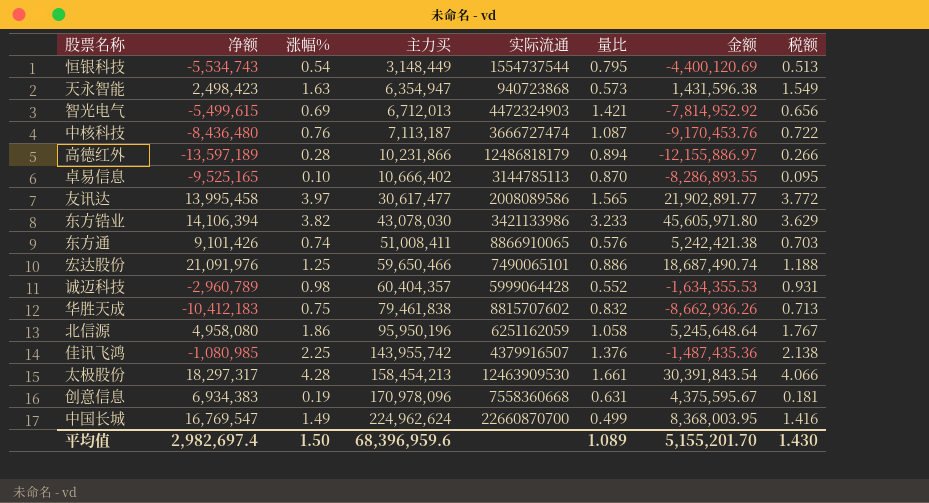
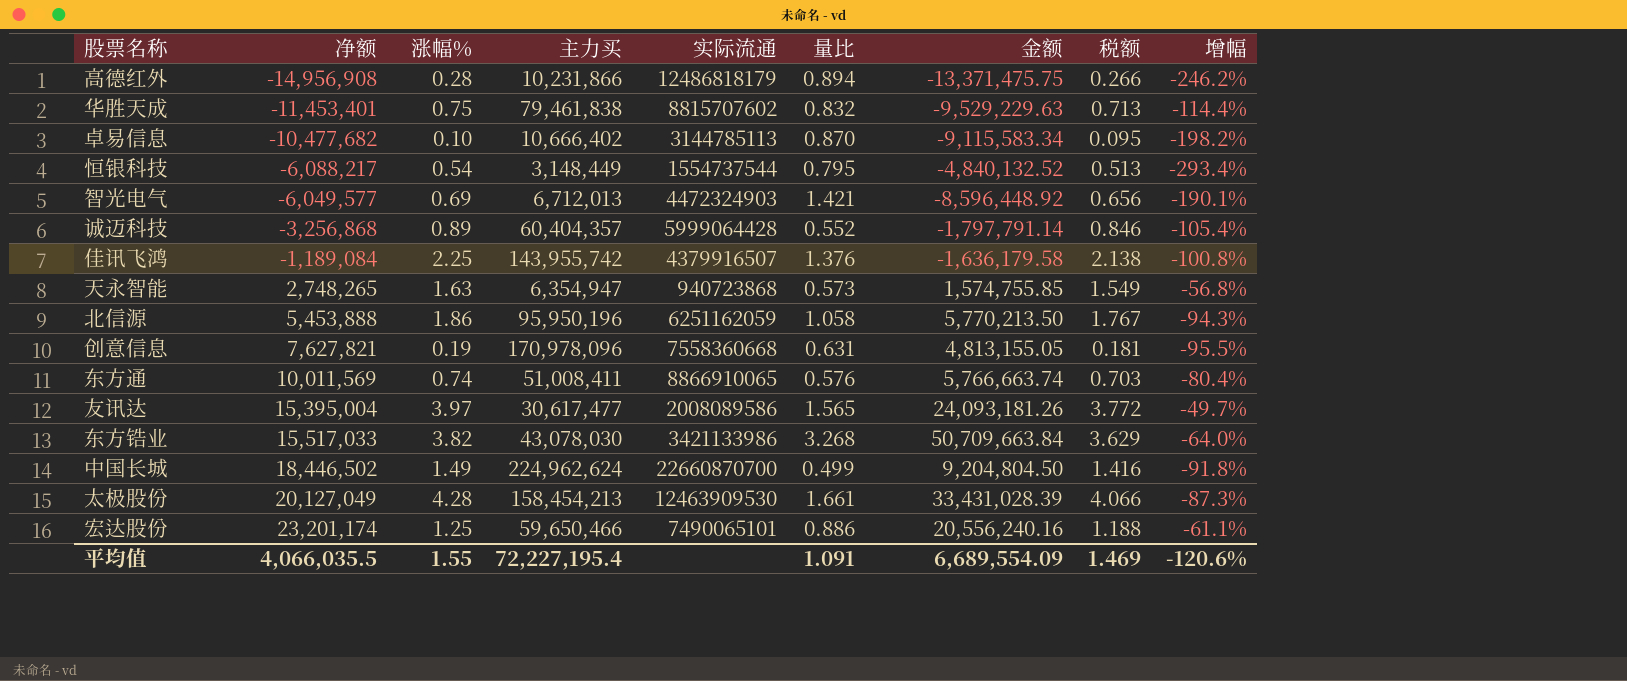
row order: 主力买 ascending -> 净额 ascending
column 增幅 | formula: none -> ([净额] - [主力买]) / [主力买]
row 中核科技: -8,436,480 | 0.76 | 7,113,187 | 3666727474 | 1.087 | -9,170,453.76 | 0.722 -> none
高德红外 | 净额: -13,597,189 -> -14,956,908
高德红外 | 金额: -12,155,886.97 -> -13,371,475.75
华胜天成 | 净额: -10,412,183 -> -11,453,401
华胜天成 | 金额: -8,662,936.26 -> -9,529,229.63
卓易信息 | 净额: -9,525,165 -> -10,477,682
卓易信息 | 金额: -8,286,893.55 -> -9,115,583.34
恒银科技 | 净额: -5,534,743 -> -6,088,217
恒银科技 | 金额: -4,400,120.69 -> -4,840,132.52
智光电气 | 净额: -5,499,615 -> -6,049,577
智光电气 | 金额: -7,814,952.92 -> -8,596,448.92
诚迈科技 | 净额: -2,960,789 -> -3,256,868
诚迈科技 | 涨幅%: 0.98 -> 0.89
诚迈科技 | 金额: -1,634,355.53 -> -1,797,791.14
诚迈科技 | 税额: 0.931 -> 0.846
佳讯飞鸿 | 净额: -1,080,985 -> -1,189,084
佳讯飞鸿 | 金额: -1,487,435.36 -> -1,636,179.58
天永智能 | 净额: 2,498,423 -> 2,748,265
天永智能 | 金额: 1,431,596.38 -> 1,574,755.85
北信源 | 净额: 4,958,080 -> 5,453,888
北信源 | 金额: 5,245,648.64 -> 5,770,213.50
创意信息 | 净额: 6,934,383 -> 7,627,821
创意信息 | 金额: 4,375,595.67 -> 4,813,155.05
东方通 | 净额: 9,101,426 -> 10,011,569
东方通 | 金额: 5,242,421.38 -> 5,766,663.74
友讯达 | 净额: 13,995,458 -> 15,395,004
友讯达 | 金额: 21,902,891.77 -> 24,093,181.26
东方锆业 | 净额: 14,106,394 -> 15,517,033
东方锆业 | 量比: 3.233 -> 3.268
东方锆业 | 金额: 45,605,971.80 -> 50,709,663.84
中国长城 | 净额: 16,769,547 -> 18,446,502
中国长城 | 金额: 8,368,003.95 -> 9,204,804.50
太极股份 | 净额: 18,297,317 -> 20,127,049
太极股份 | 金额: 30,391,843.54 -> 33,431,028.39
宏达股份 | 净额: 21,091,976 -> 23,201,174
宏达股份 | 金额: 18,687,490.74 -> 20,556,240.16
平均值 | 净额: 2,982,697.4 -> 4,066,035.5
平均值 | 涨幅%: 1.50 -> 1.55
平均值 | 主力买: 68,396,959.6 -> 72,227,195.4
平均值 | 量比: 1.089 -> 1.091
平均值 | 金额: 5,155,201.70 -> 6,689,554.09
平均值 | 税额: 1.430 -> 1.469

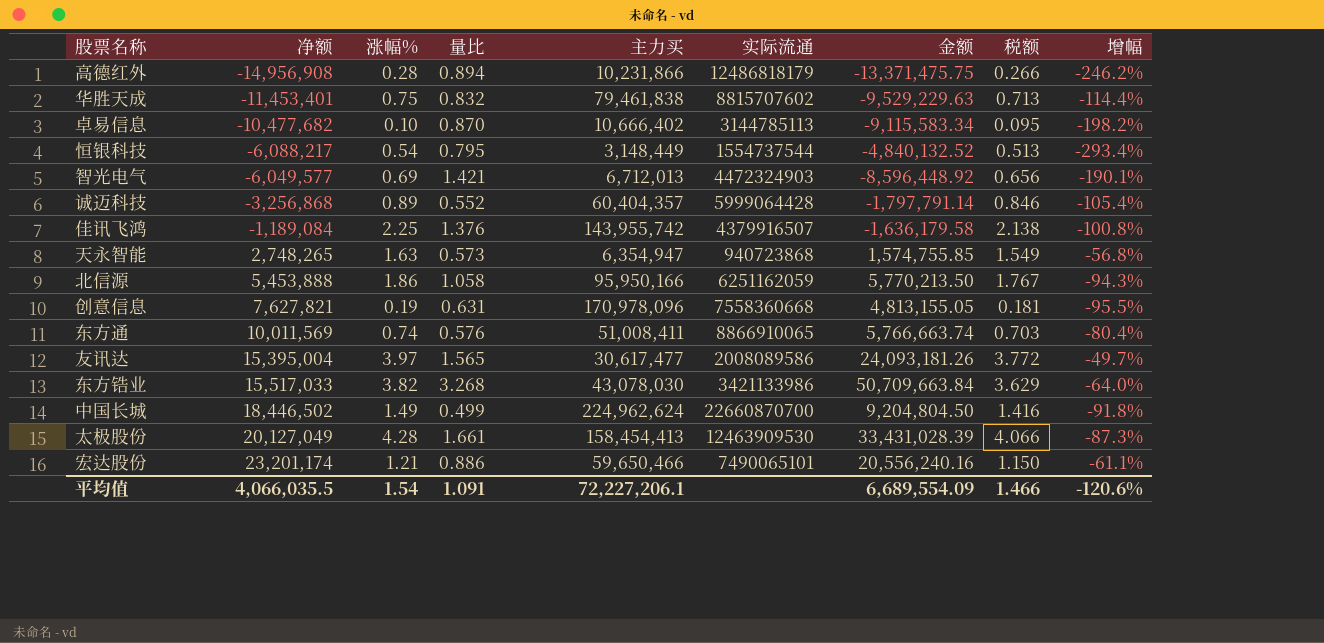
column 量比 | position: 6 -> 4
北信源 | 主力买: 95,950,196 -> 95,950,166
太极股份 | 主力买: 158,454,213 -> 158,454,413
宏达股份 | 涨幅%: 1.25 -> 1.21
宏达股份 | 税额: 1.188 -> 1.150
平均值 | 涨幅%: 1.55 -> 1.54
平均值 | 主力买: 72,227,195.4 -> 72,227,206.1
平均值 | 税额: 1.469 -> 1.466

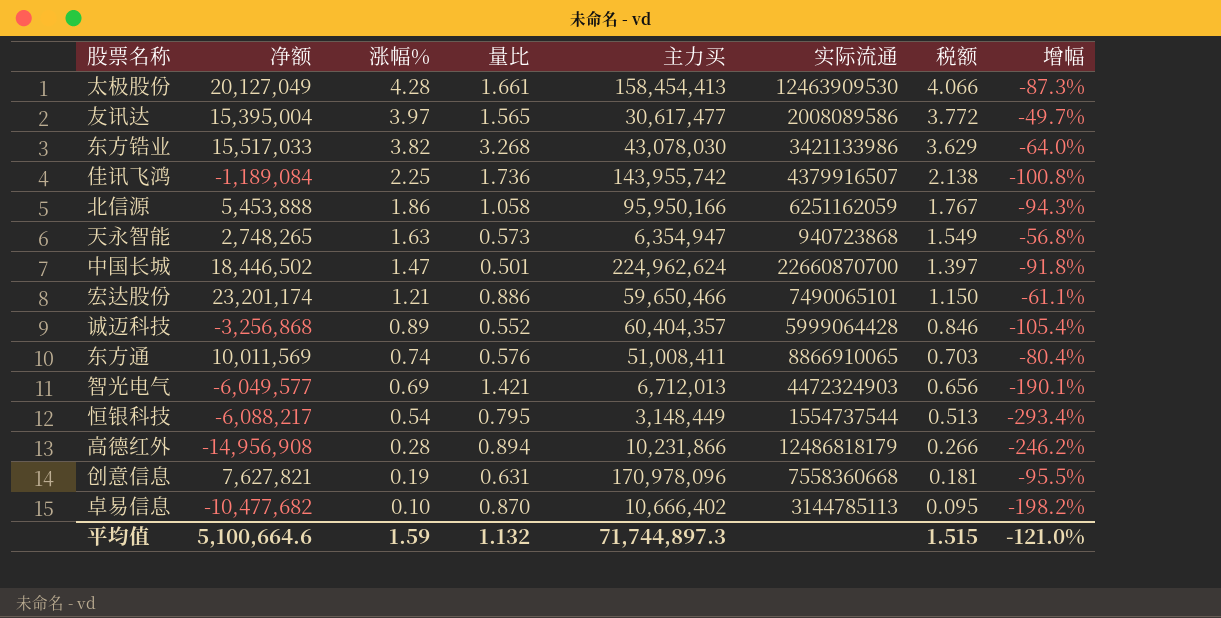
row order: 净额 ascending -> 涨幅% descending
column 金额 | formula: [净额] * [量比] -> none
row 华胜天成: -11,453,401 | 0.75 | 0.832 | 79,461,838 | 8815707602 | -9,529,229.63 | 0.713 | -114.4% -> none
佳讯飞鸿 | 量比: 1.376 -> 1.736
中国长城 | 涨幅%: 1.49 -> 1.47
中国长城 | 量比: 0.499 -> 0.501
中国长城 | 税额: 1.416 -> 1.397
平均值 | 净额: 4,066,035.5 -> 5,100,664.6
平均值 | 涨幅%: 1.54 -> 1.59
平均值 | 量比: 1.091 -> 1.132
平均值 | 主力买: 72,227,206.1 -> 71,744,897.3
平均值 | 税额: 1.466 -> 1.515
平均值 | 增幅: -120.6% -> -121.0%

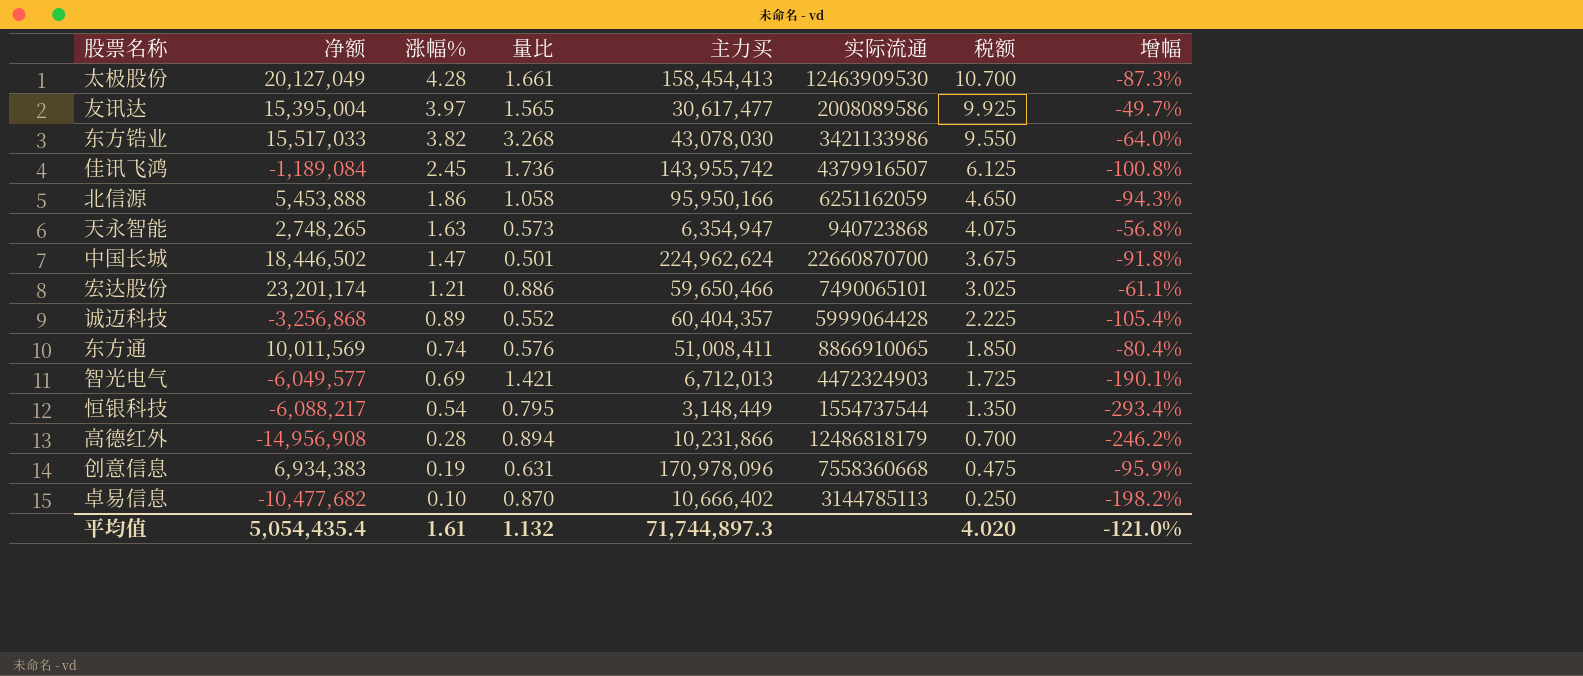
column 税额 | formula: [涨幅%] * 0.95 -> [涨幅%] * 2.5
佳讯飞鸿 | 涨幅%: 2.25 -> 2.45
创意信息 | 净额: 7,627,821 -> 6,934,383
创意信息 | 增幅: -95.5% -> -95.9%
平均值 | 净额: 5,100,664.6 -> 5,054,435.4
平均值 | 涨幅%: 1.59 -> 1.61
平均值 | 税额: 1.515 -> 4.020

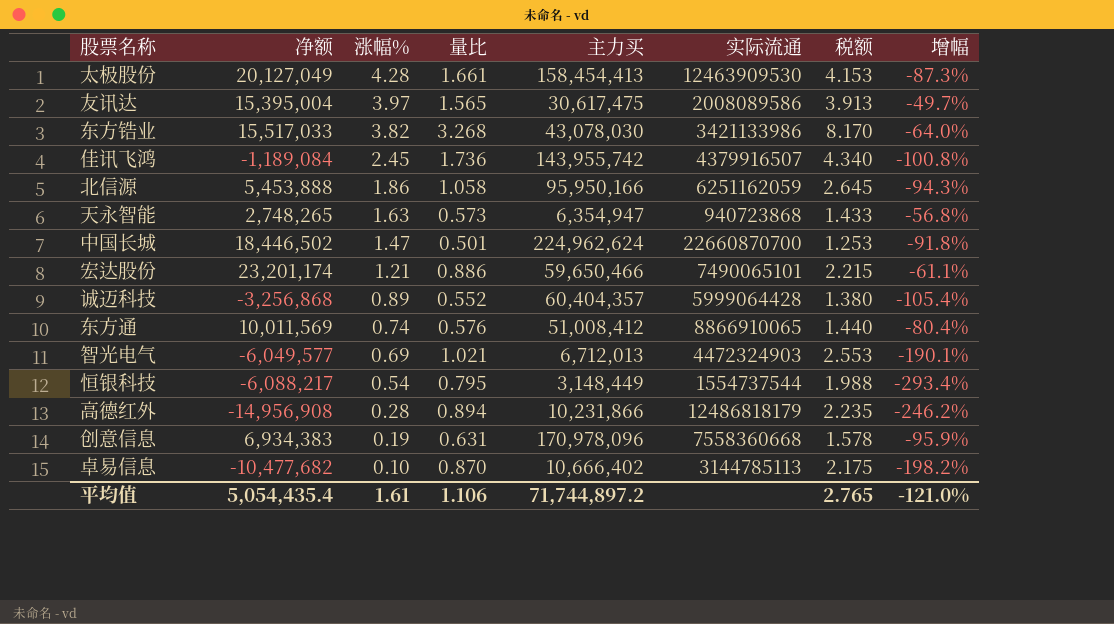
column 税额 | formula: [涨幅%] * 2.5 -> [量比] * 2.5
友讯达 | 主力买: 30,617,477 -> 30,617,475
东方通 | 主力买: 51,008,411 -> 51,008,412
智光电气 | 量比: 1.421 -> 1.021
平均值 | 量比: 1.132 -> 1.106
平均值 | 主力买: 71,744,897.3 -> 71,744,897.2
平均值 | 税额: 4.020 -> 2.765

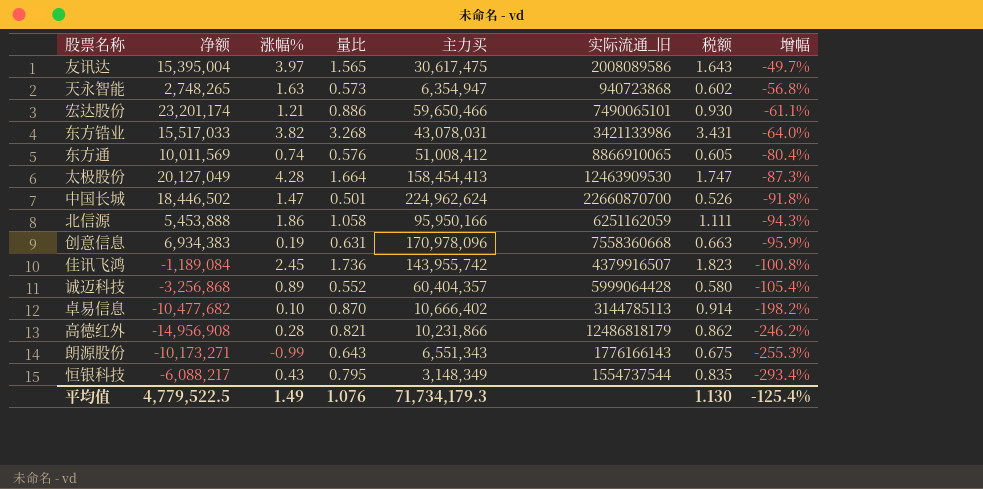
row order: 涨幅% descending -> 增幅 descending
column name: 实际流通 -> 实际流通_旧
column 税额 | formula: [量比] * 2.5 -> [量比] * 1.05
row 智光电气: -6,049,577 | 0.69 | 1.021 | 6,712,013 | 4472324903 | 2.553 | -190.1% -> none
东方锆业 | 主力买: 43,078,030 -> 43,078,031
太极股份 | 量比: 1.661 -> 1.664
高德红外 | 量比: 0.894 -> 0.821
row 朗源股份: none -> -10,173,271 | -0.99 | 0.643 | 6,551,343 | 1776166143 | 0.675 | -255.3%
恒银科技 | 涨幅%: 0.54 -> 0.43
恒银科技 | 主力买: 3,148,449 -> 3,148,349
平均值 | 净额: 5,054,435.4 -> 4,779,522.5
平均值 | 涨幅%: 1.61 -> 1.49
平均值 | 量比: 1.106 -> 1.076
平均值 | 主力买: 71,744,897.2 -> 71,734,179.3
平均值 | 税额: 2.765 -> 1.130
平均值 | 增幅: -121.0% -> -125.4%

